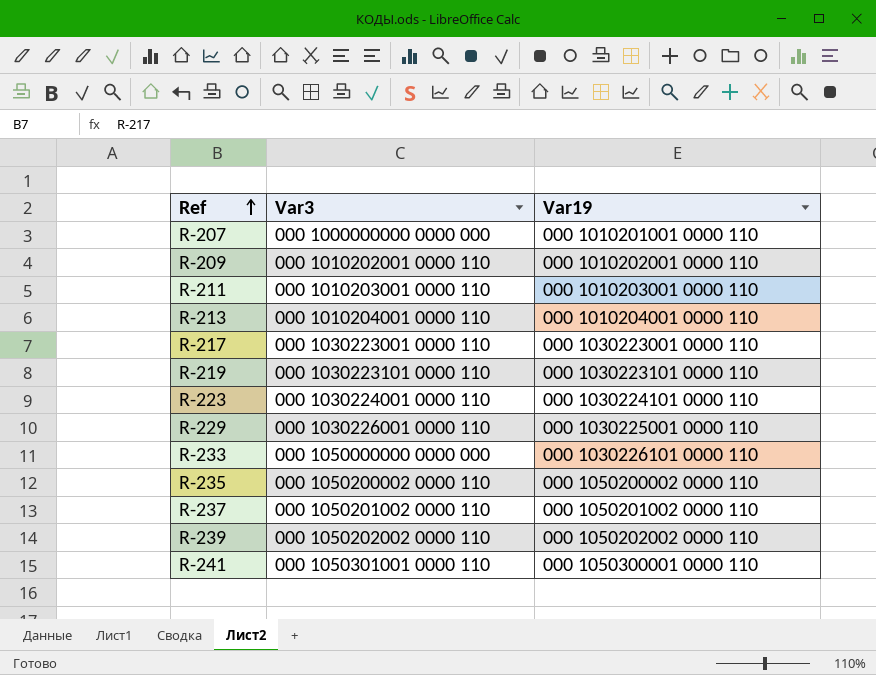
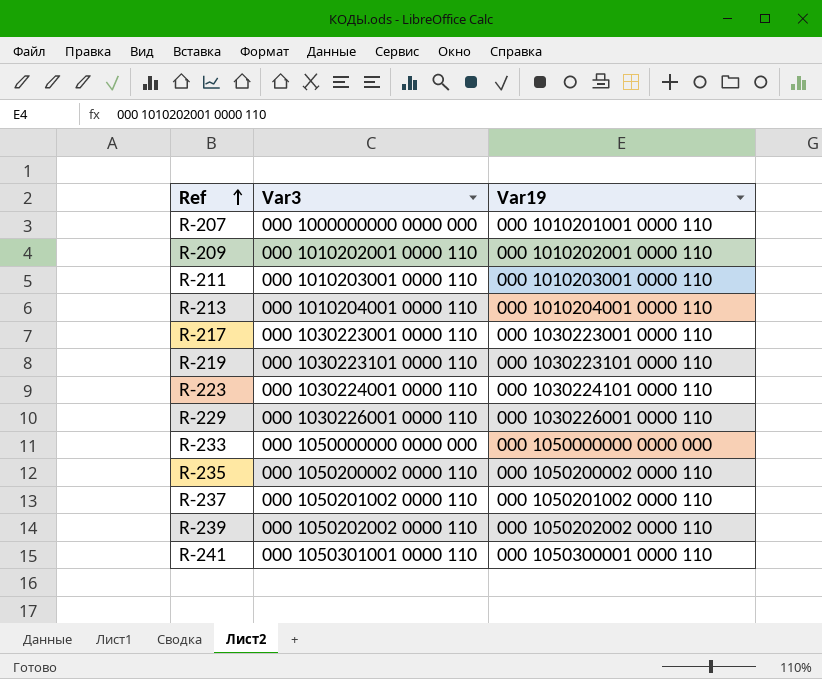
R-229 | Var19: 000 1030225001 0000 110 -> 000 1030226001 0000 110
R-233 | Var19: 000 1030226101 0000 110 -> 000 1050000000 0000 000

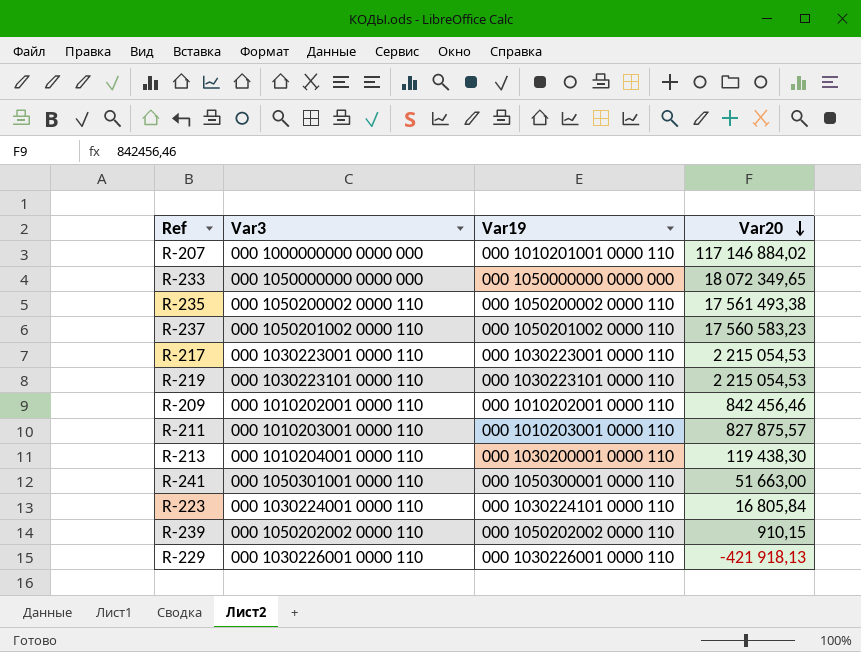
row order: Ref ascending -> Var20 descending
column Var20 | position: none -> 4
R-213 | Var19: 000 1010204001 0000 110 -> 000 1030200001 0000 110

